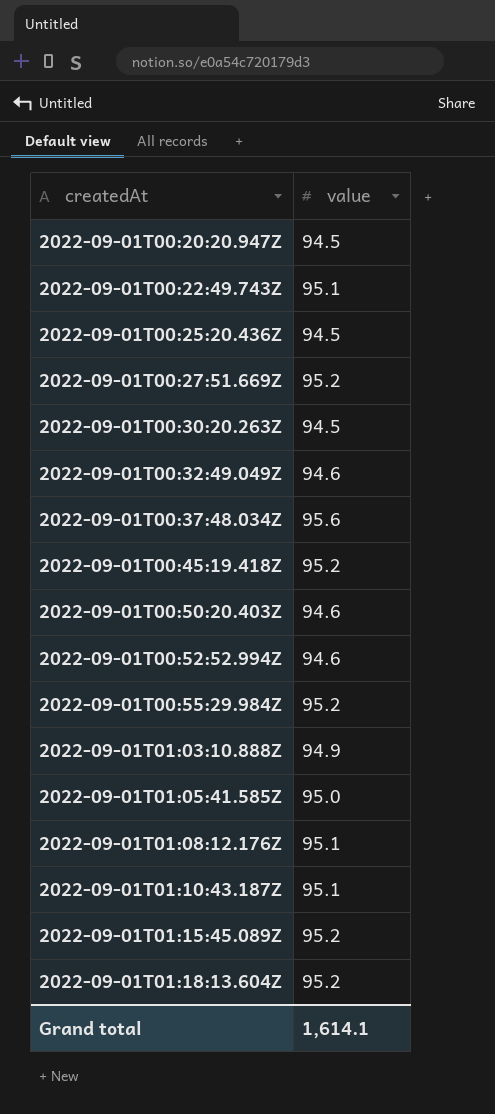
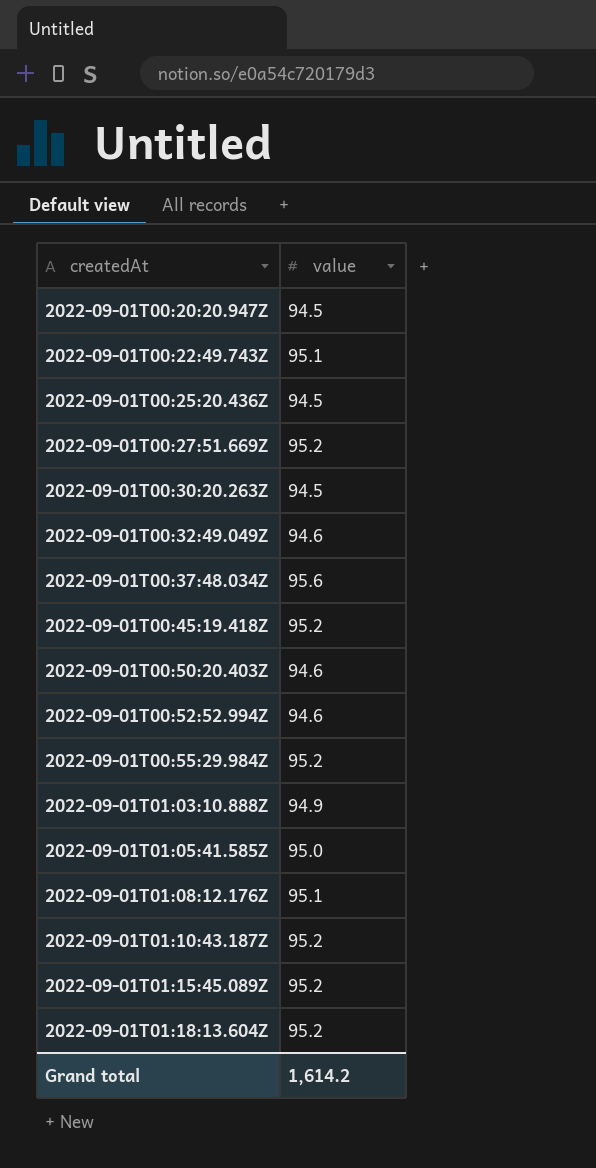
2022-09-01T01:10:43.187Z | value: 95.1 -> 95.2
Grand total | value: 1,614.1 -> 1,614.2

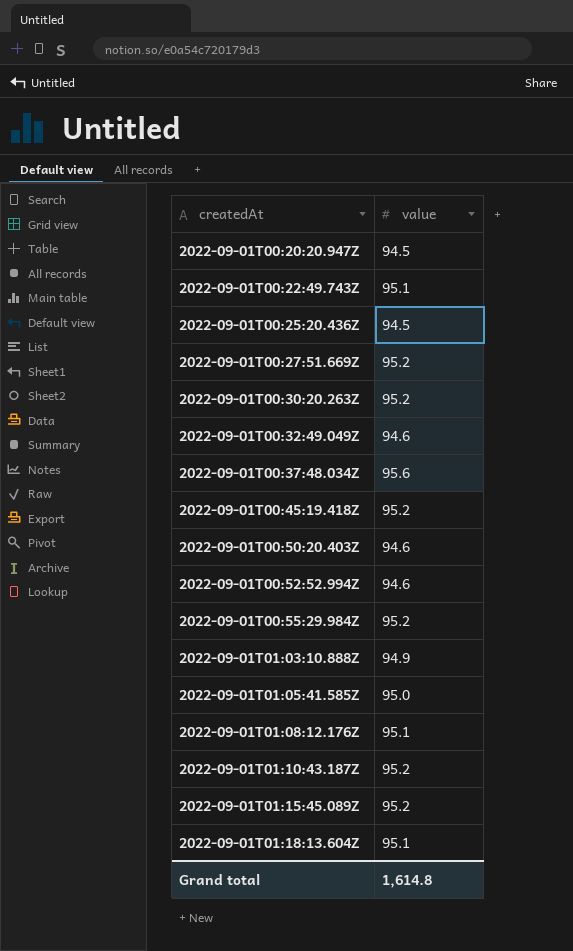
2022-09-01T00:30:20.263Z | value: 94.5 -> 95.2
2022-09-01T01:18:13.604Z | value: 95.2 -> 95.1
Grand total | value: 1,614.2 -> 1,614.8

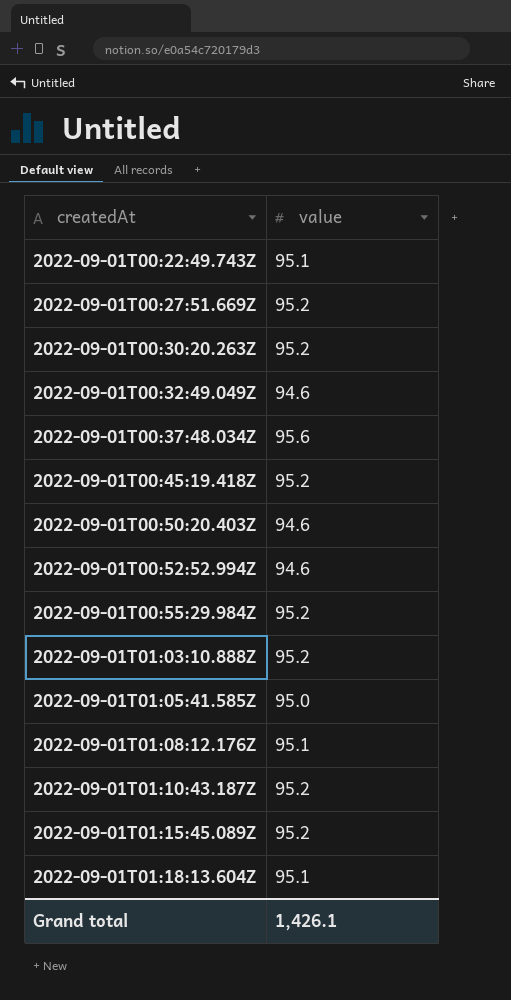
row 2022-09-01T00:20:20.947Z: 94.5 -> none
row 2022-09-01T00:25:20.436Z: 94.5 -> none
2022-09-01T01:03:10.888Z | value: 94.9 -> 95.2
Grand total | value: 1,614.8 -> 1,426.1

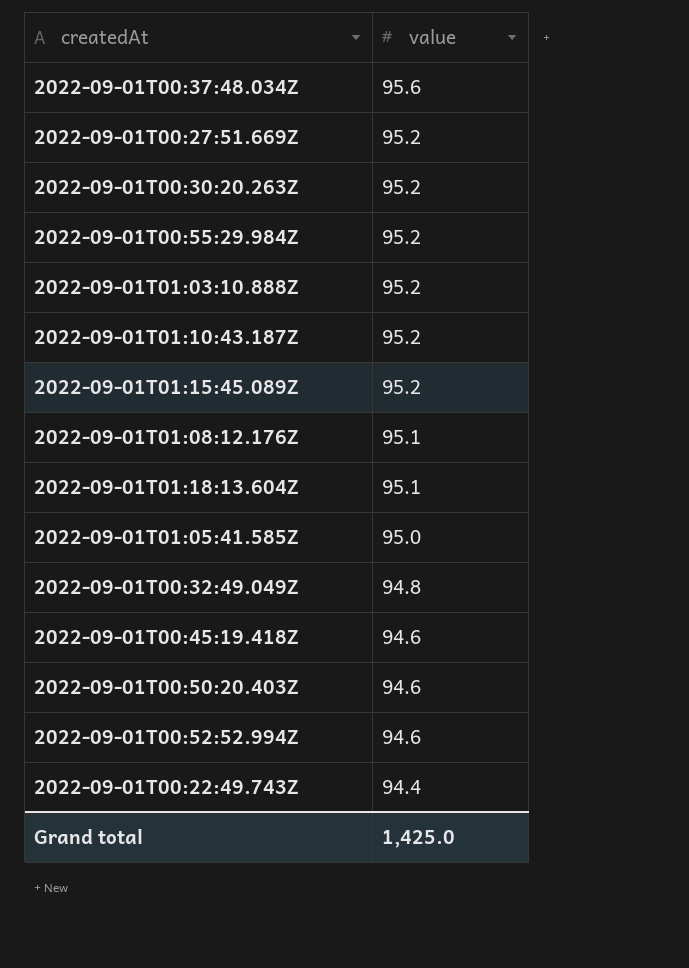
row order: createdAt ascending -> value descending
2022-09-01T00:32:49.049Z | value: 94.6 -> 94.8
2022-09-01T00:45:19.418Z | value: 95.2 -> 94.6
2022-09-01T00:22:49.743Z | value: 95.1 -> 94.4
Grand total | value: 1,426.1 -> 1,425.0

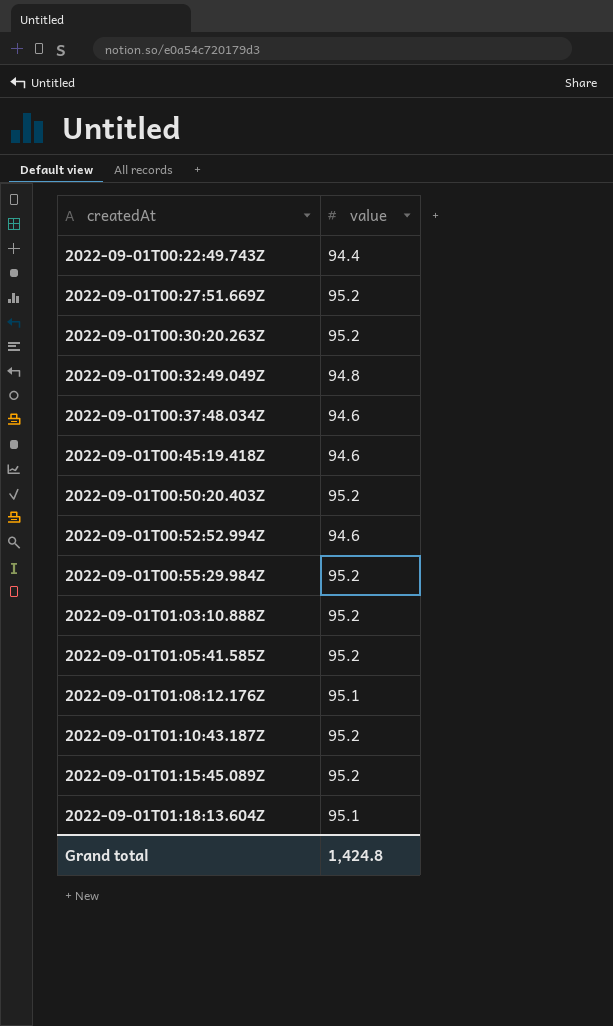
row order: value descending -> createdAt ascending
2022-09-01T00:37:48.034Z | value: 95.6 -> 94.6
2022-09-01T00:50:20.403Z | value: 94.6 -> 95.2
2022-09-01T01:05:41.585Z | value: 95.0 -> 95.2
Grand total | value: 1,425.0 -> 1,424.8

